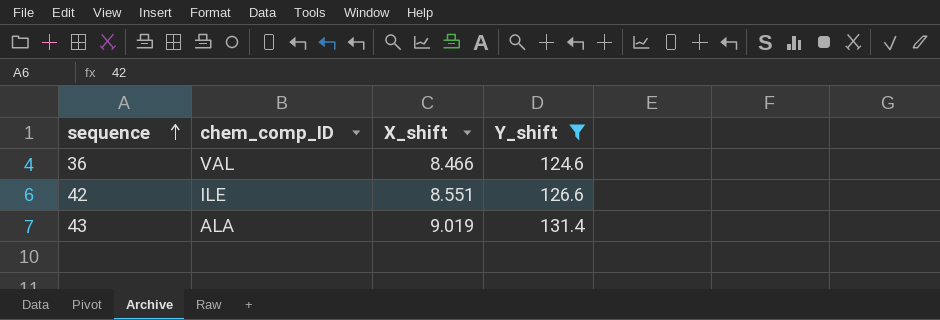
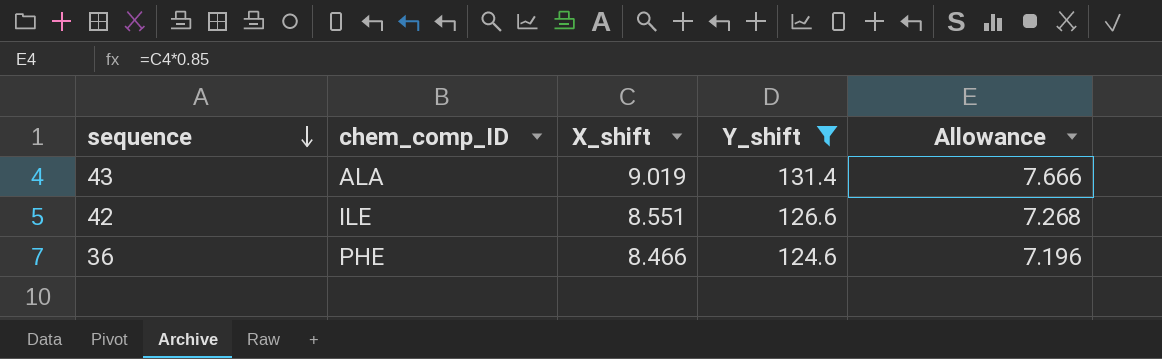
row order: sequence ascending -> sequence descending
column Allowance | formula: none -> [X_shift] * 0.85
36 | chem_comp_ID: VAL -> PHE

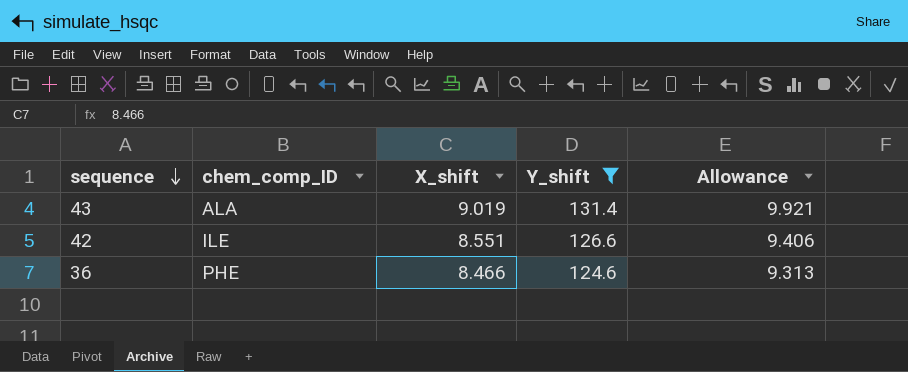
column Allowance | formula: [X_shift] * 0.85 -> [X_shift] * 1.1

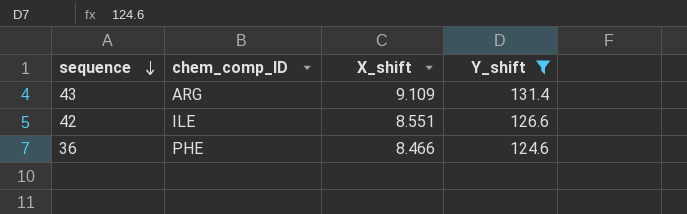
column Allowance | formula: [X_shift] * 1.1 -> none
43 | chem_comp_ID: ALA -> ARG
43 | X_shift: 9.019 -> 9.109

